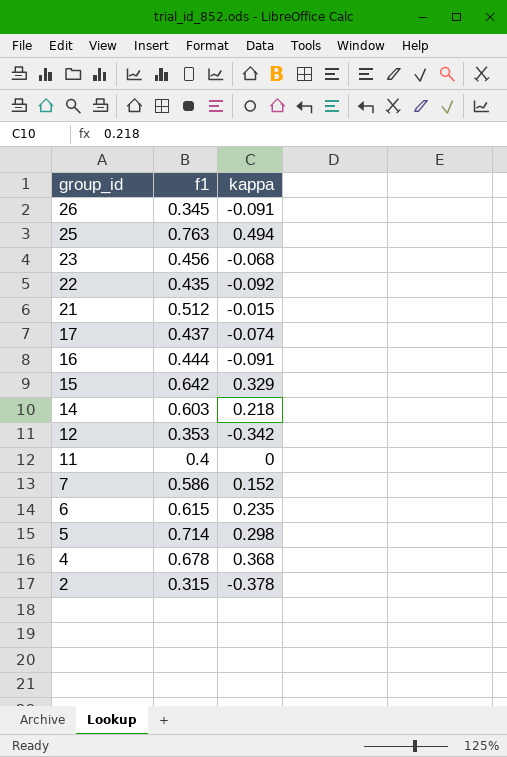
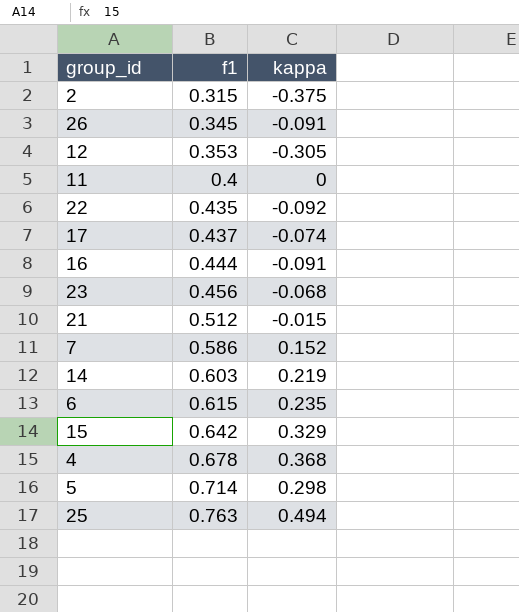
row order: group_id descending -> f1 ascending
2 | kappa: -0.378 -> -0.375
12 | kappa: -0.342 -> -0.305
14 | kappa: 0.218 -> 0.219

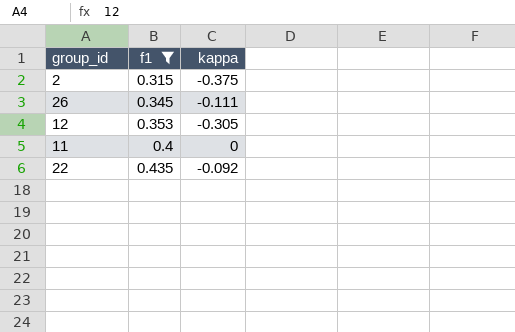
filter: none -> f1 <= 0.435
26 | kappa: -0.091 -> -0.111

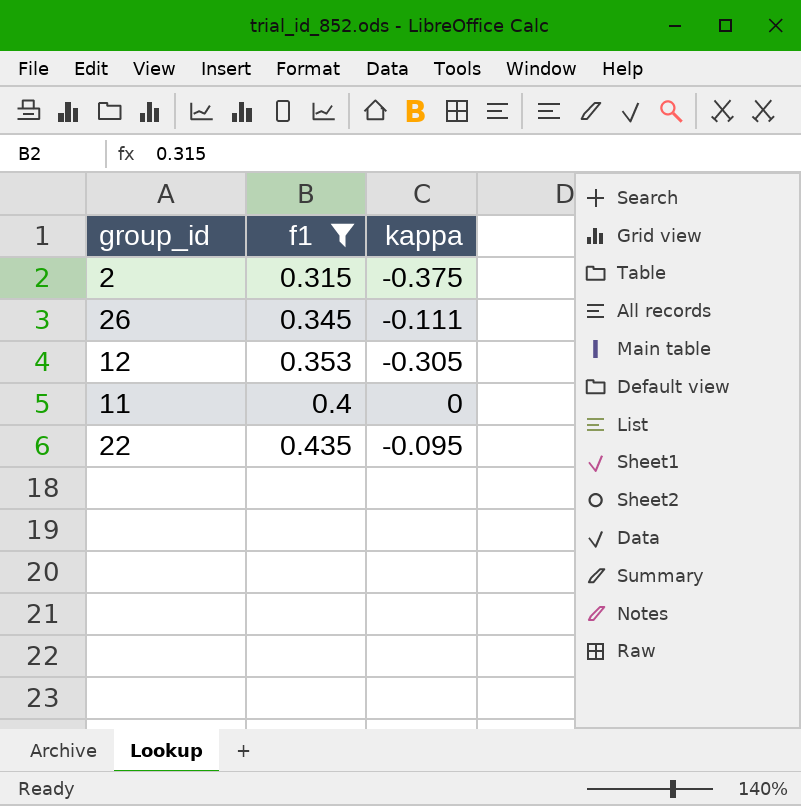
22 | kappa: -0.092 -> -0.095

